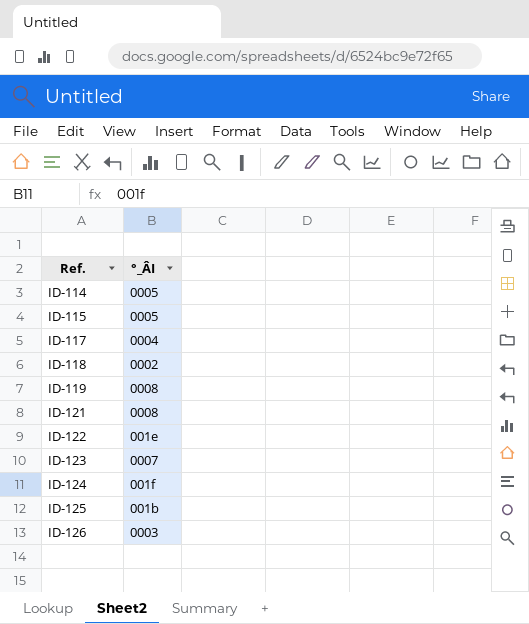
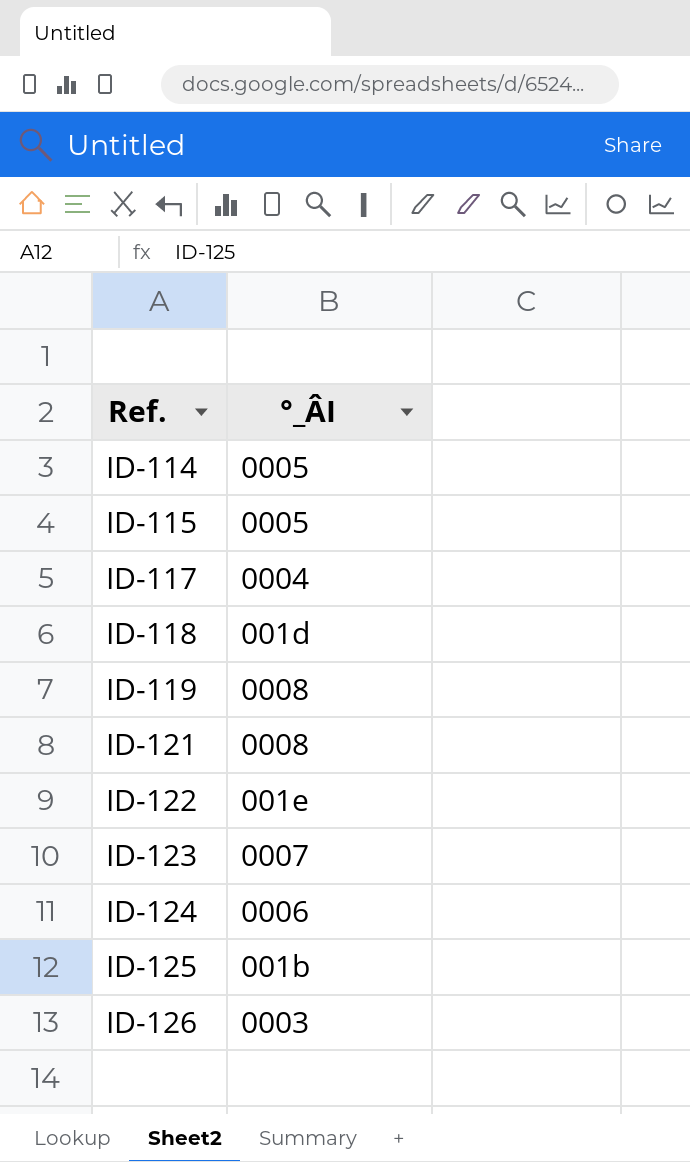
ID-118 | °_ÂI: 0002 -> 001d
ID-124 | °_ÂI: 001f -> 0006

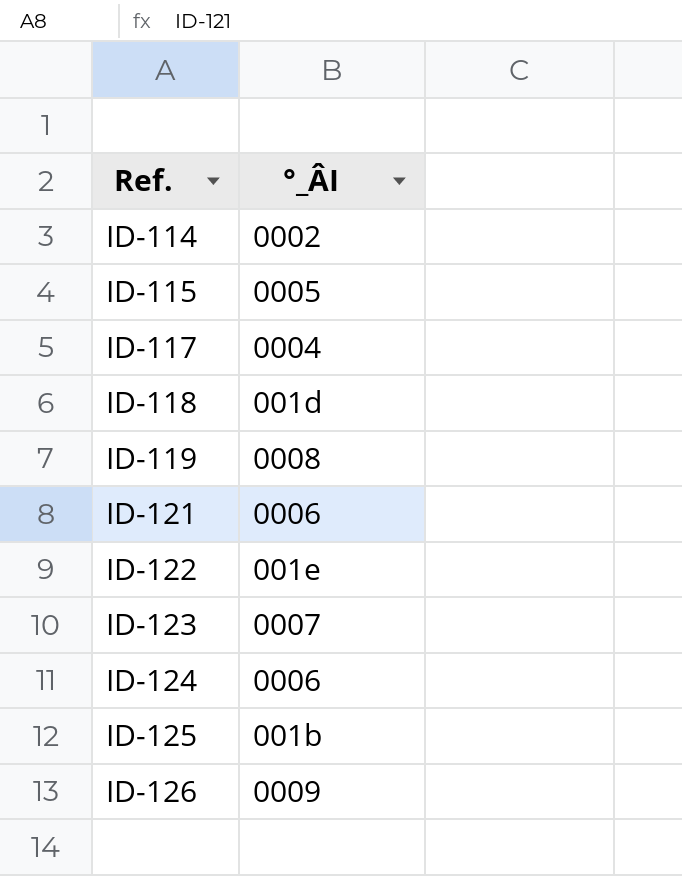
ID-114 | °_ÂI: 0005 -> 0002
ID-121 | °_ÂI: 0008 -> 0006
ID-126 | °_ÂI: 0003 -> 0009

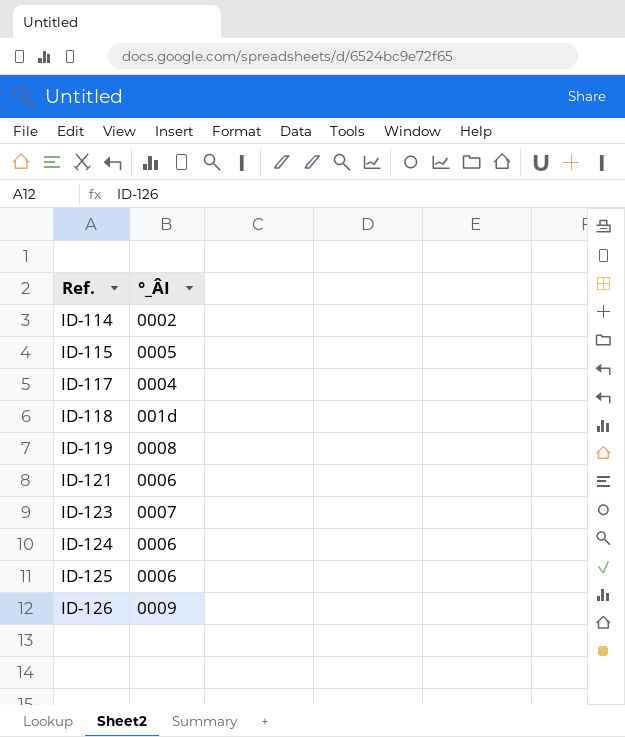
row ID-122: 001e -> none
ID-125 | °_ÂI: 001b -> 0006

